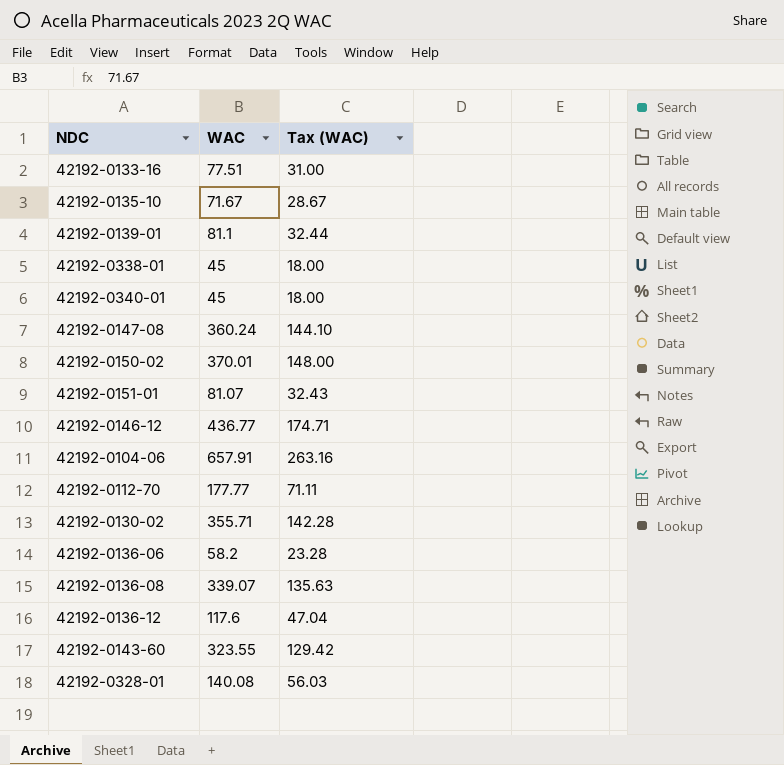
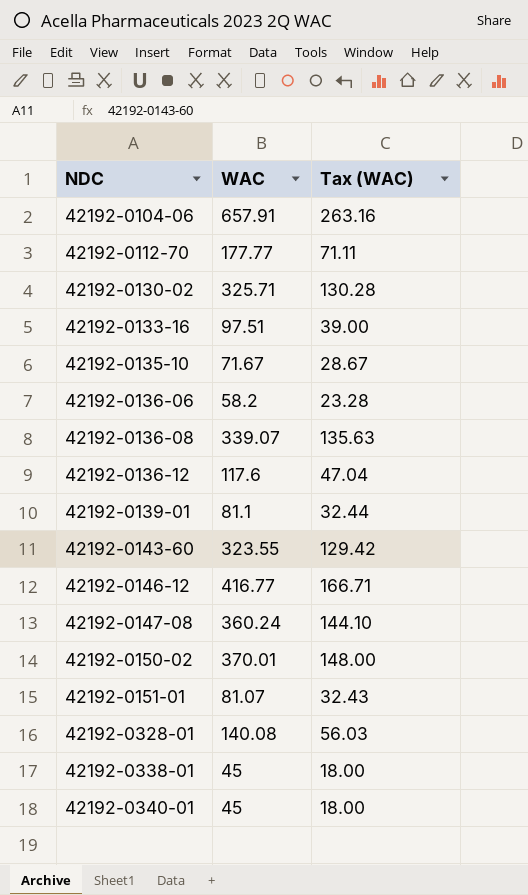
row order: none -> NDC ascending
42192-0130-02 | WAC: 355.71 -> 325.71
42192-0130-02 | Tax (WAC): 142.28 -> 130.28
42192-0133-16 | WAC: 77.51 -> 97.51
42192-0133-16 | Tax (WAC): 31.00 -> 39.00
42192-0146-12 | WAC: 436.77 -> 416.77
42192-0146-12 | Tax (WAC): 174.71 -> 166.71

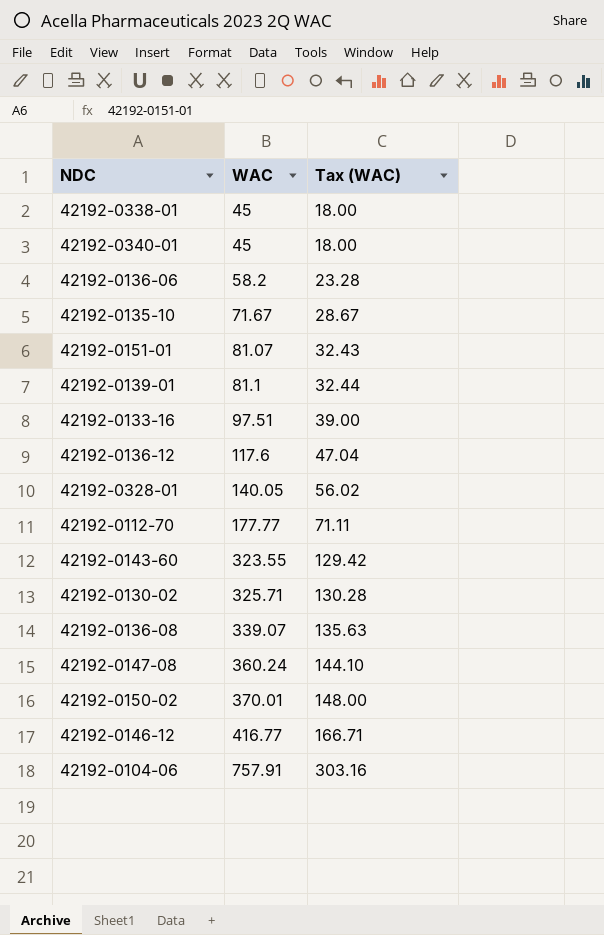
row order: NDC ascending -> WAC ascending
42192-0328-01 | WAC: 140.08 -> 140.05
42192-0328-01 | Tax (WAC): 56.03 -> 56.02
42192-0104-06 | WAC: 657.91 -> 757.91
42192-0104-06 | Tax (WAC): 263.16 -> 303.16

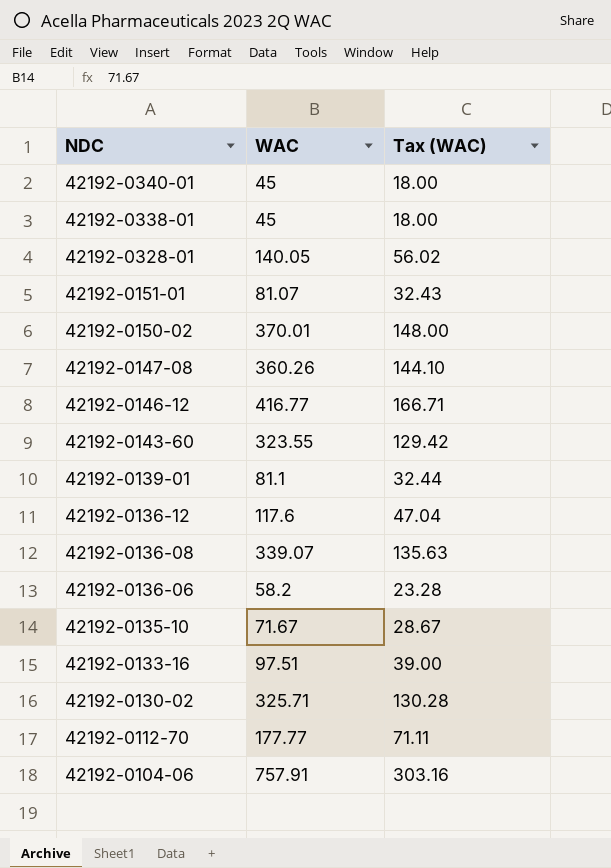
row order: WAC ascending -> NDC descending
42192-0147-08 | WAC: 360.24 -> 360.26

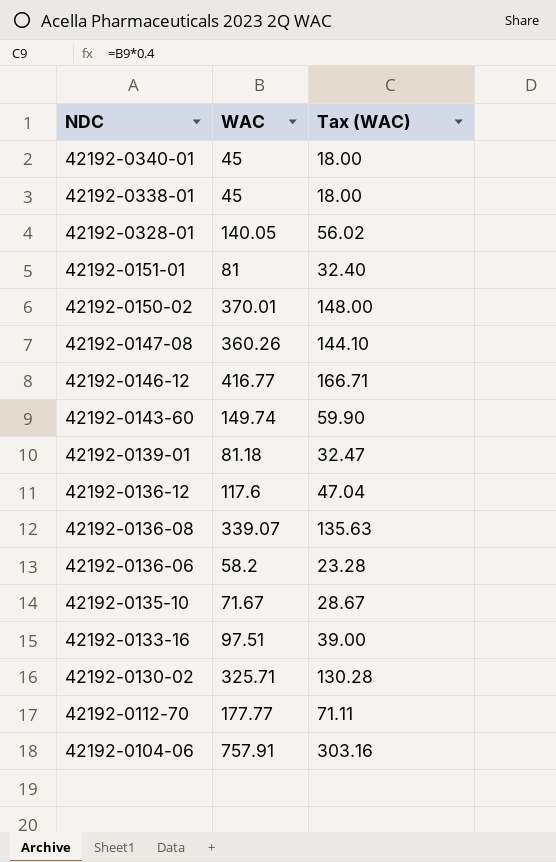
42192-0151-01 | WAC: 81.07 -> 81
42192-0151-01 | Tax (WAC): 32.43 -> 32.40
42192-0143-60 | WAC: 323.55 -> 149.74
42192-0143-60 | Tax (WAC): 129.42 -> 59.90
42192-0139-01 | WAC: 81.1 -> 81.18
42192-0139-01 | Tax (WAC): 32.44 -> 32.47

